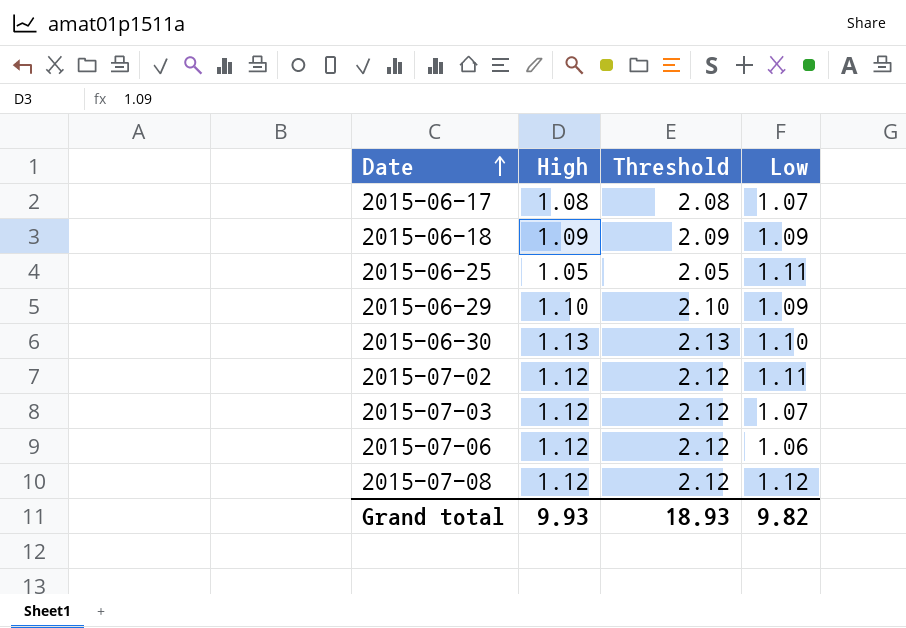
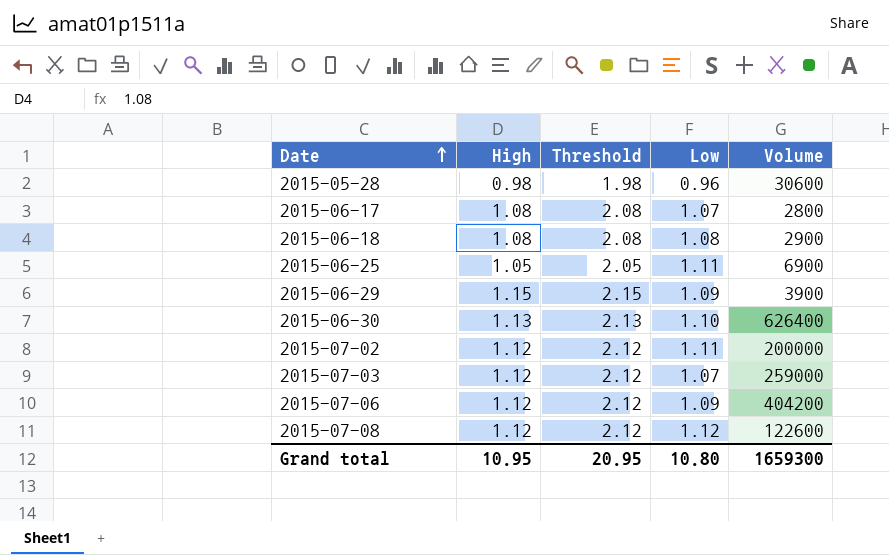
column Volume | position: none -> 5
row 2015-05-28: none -> 0.98 | 1.98 | 0.96 | 30600
2015-06-18 | High: 1.09 -> 1.08
2015-06-18 | Threshold: 2.09 -> 2.08
2015-06-18 | Low: 1.09 -> 1.08
2015-06-29 | High: 1.10 -> 1.15
2015-06-29 | Threshold: 2.10 -> 2.15
2015-07-06 | Low: 1.06 -> 1.09
Grand total | High: 9.93 -> 10.95
Grand total | Threshold: 18.93 -> 20.95
Grand total | Low: 9.82 -> 10.80

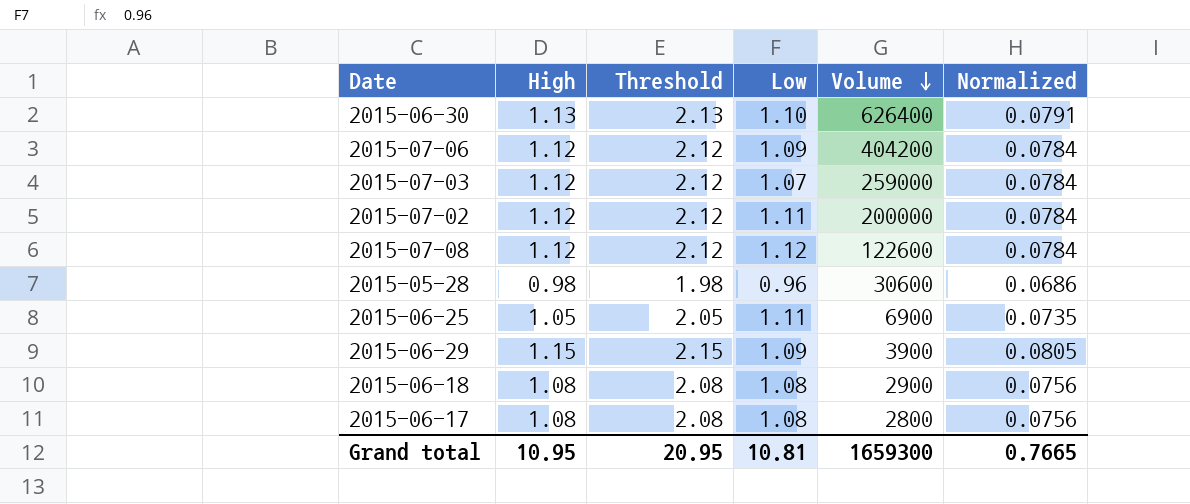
row order: Date ascending -> Volume descending
column Normalized | formula: none -> [High] * 0.07
2015-06-17 | Low: 1.07 -> 1.08
Grand total | Low: 10.80 -> 10.81

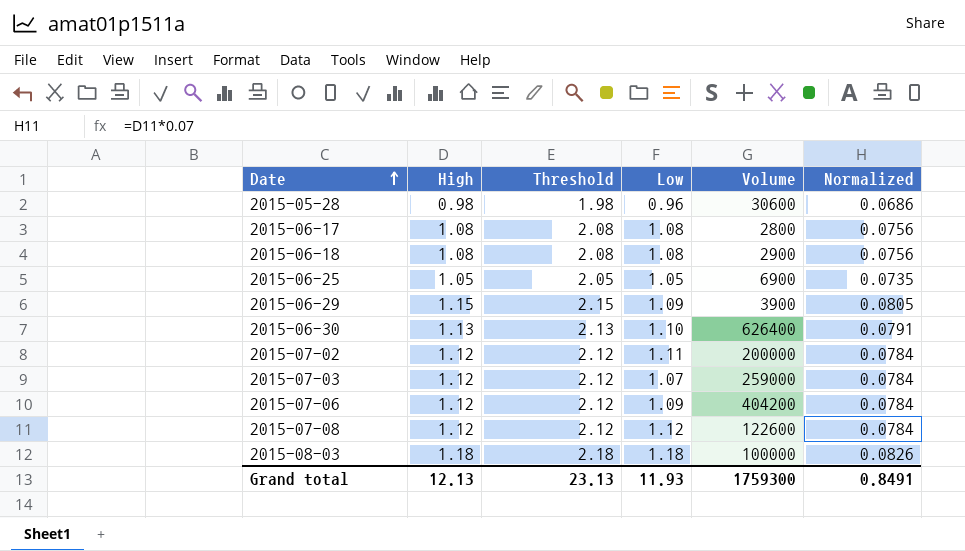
row order: Volume descending -> Date ascending
2015-06-25 | Low: 1.11 -> 1.05
row 2015-08-03: none -> 1.18 | 2.18 | 1.18 | 100000 | 0.0826
Grand total | High: 10.95 -> 12.13
Grand total | Threshold: 20.95 -> 23.13
Grand total | Low: 10.81 -> 11.93
Grand total | Volume: 1659300 -> 1759300
Grand total | Normalized: 0.7665 -> 0.8491

